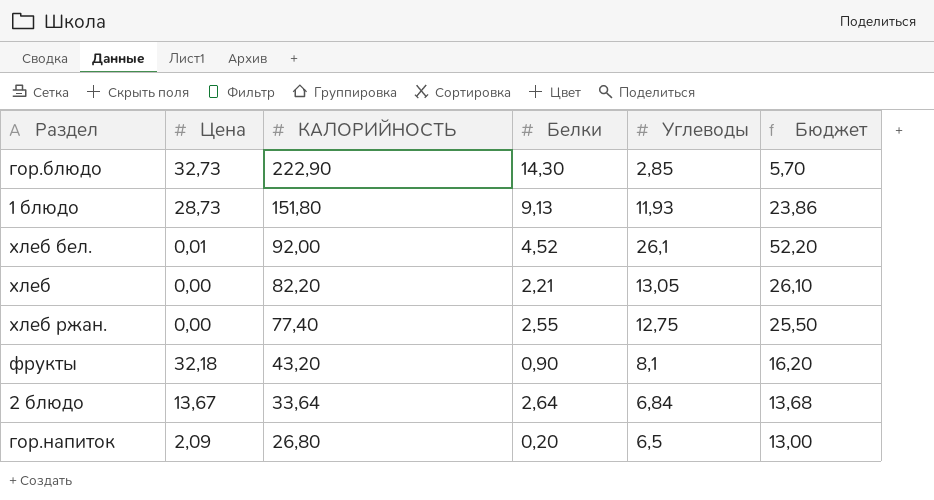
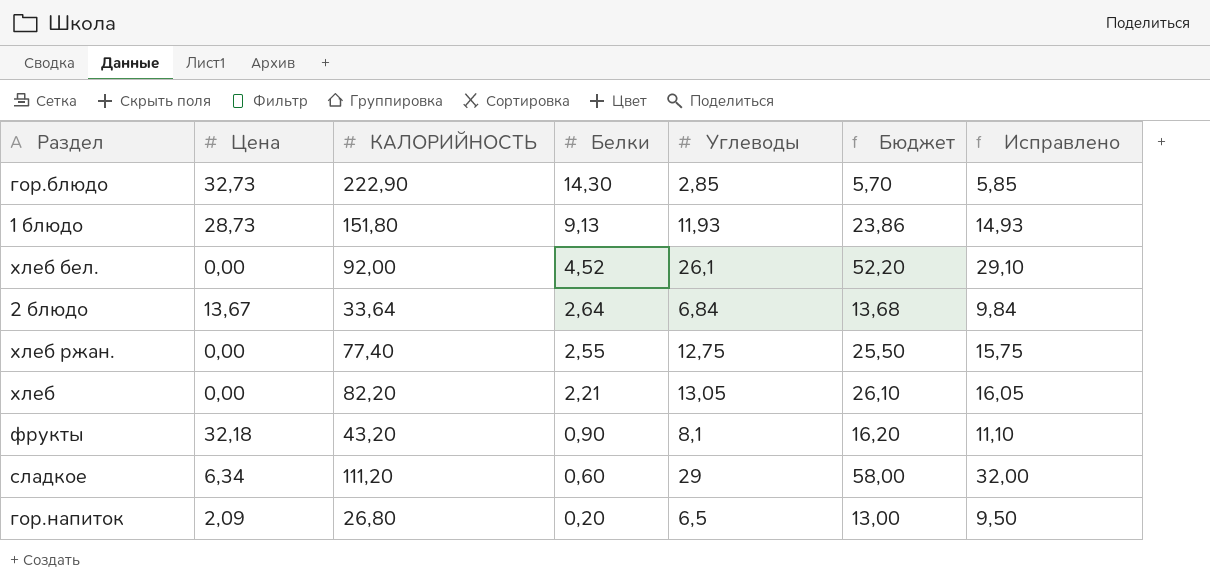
row order: КАЛОРИЙНОСТЬ descending -> Белки descending
column Исправлено | formula: none -> [Углеводы] + 3
хлеб бел. | Цена: 0,01 -> 0,00
row сладкое: none -> 6,34 | 111,20 | 0,60 | 29 | 58,00 | 32,00

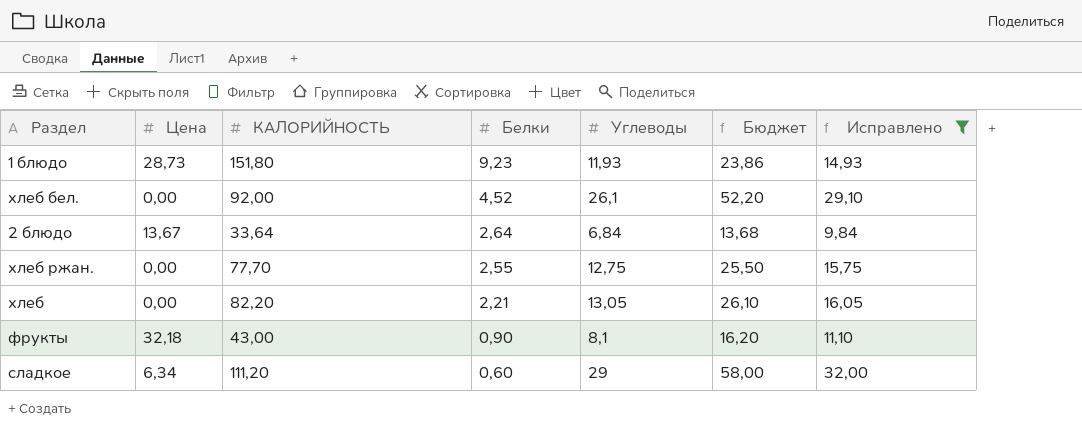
filter: none -> Исправлено >= 9,84
1 блюдо | Белки: 9,13 -> 9,23
хлеб ржан. | КАЛОРИЙНОСТЬ: 77,40 -> 77,70
фрукты | КАЛОРИЙНОСТЬ: 43,20 -> 43,00

